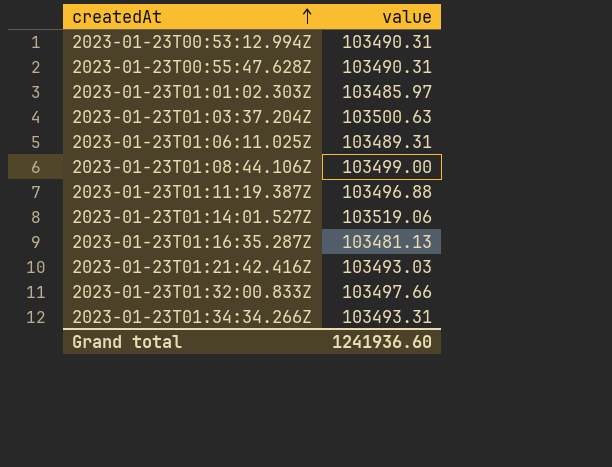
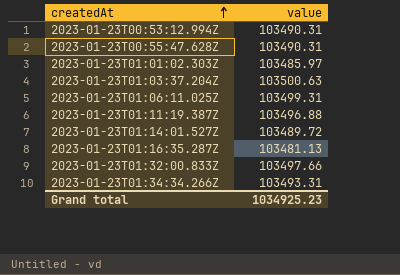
row 2023-01-23T01:08:44.106Z: 103499.00 -> none
row 2023-01-23T01:21:42.416Z: 103493.03 -> none
2023-01-23T01:06:11.025Z | value: 103489.31 -> 103499.31
2023-01-23T01:14:01.527Z | value: 103519.06 -> 103489.72
Grand total | value: 1241936.60 -> 1034925.23

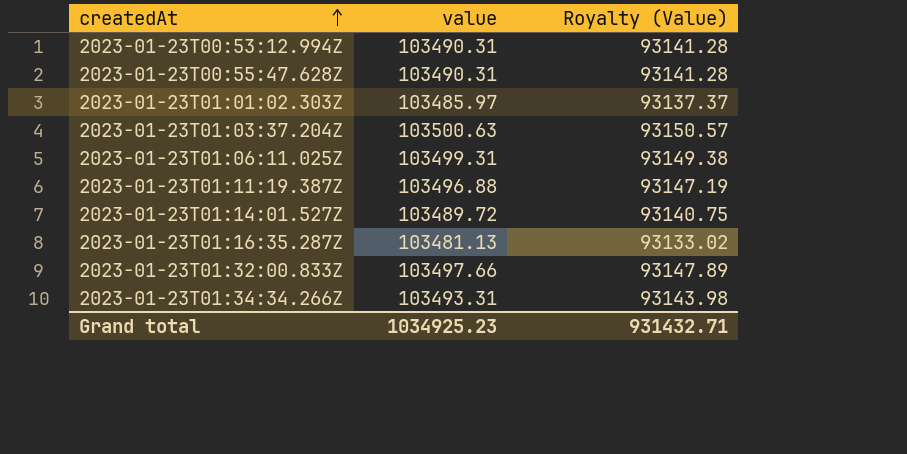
column Royalty (Value) | formula: none -> [value] * 0.9

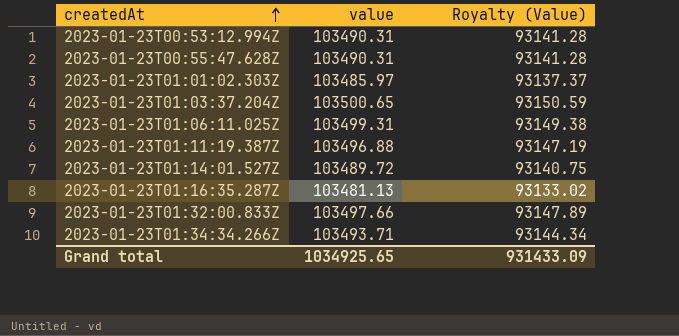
2023-01-23T01:03:37.204Z | value: 103500.63 -> 103500.65
2023-01-23T01:03:37.204Z | Royalty (Value): 93150.57 -> 93150.59
2023-01-23T01:34:34.266Z | value: 103493.31 -> 103493.71
2023-01-23T01:34:34.266Z | Royalty (Value): 93143.98 -> 93144.34
Grand total | value: 1034925.23 -> 1034925.65
Grand total | Royalty (Value): 931432.71 -> 931433.09

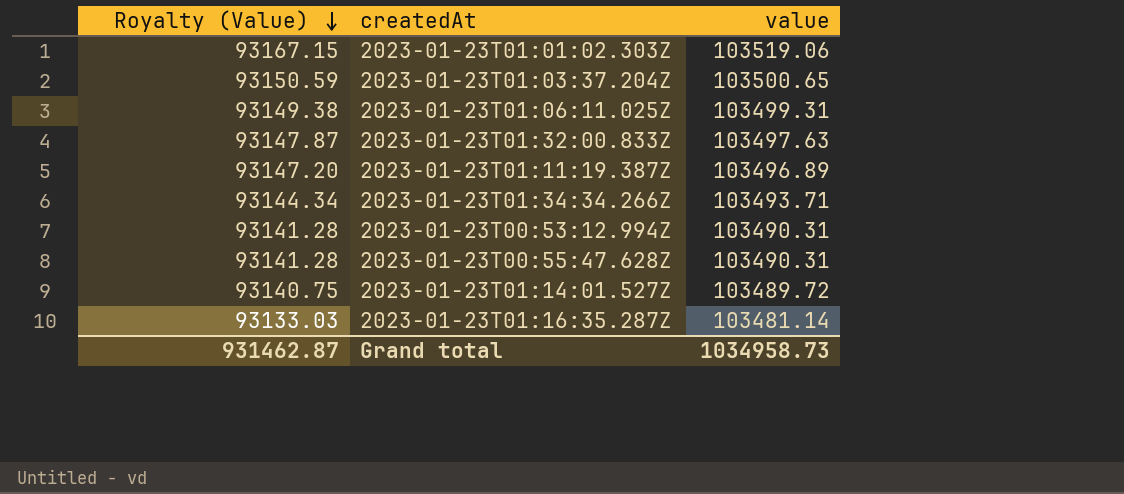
row order: createdAt ascending -> Royalty (Value) descending
column Royalty (Value) | position: 3 -> 1
2023-01-23T01:01:02.303Z | Royalty (Value): 93137.37 -> 93167.15
2023-01-23T01:01:02.303Z | value: 103485.97 -> 103519.06
2023-01-23T01:32:00.833Z | Royalty (Value): 93147.89 -> 93147.87
2023-01-23T01:32:00.833Z | value: 103497.66 -> 103497.63
2023-01-23T01:11:19.387Z | Royalty (Value): 93147.19 -> 93147.20
2023-01-23T01:11:19.387Z | value: 103496.88 -> 103496.89
2023-01-23T01:16:35.287Z | Royalty (Value): 93133.02 -> 93133.03
2023-01-23T01:16:35.287Z | value: 103481.13 -> 103481.14
Grand total | Royalty (Value): 931433.09 -> 931462.87
Grand total | value: 1034925.65 -> 1034958.73

